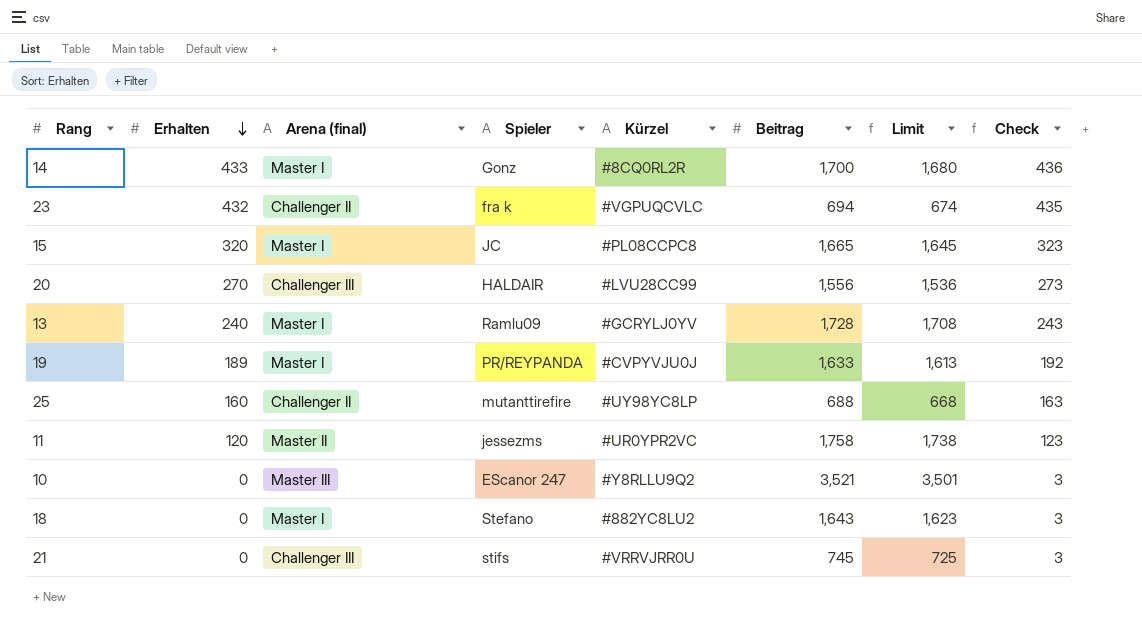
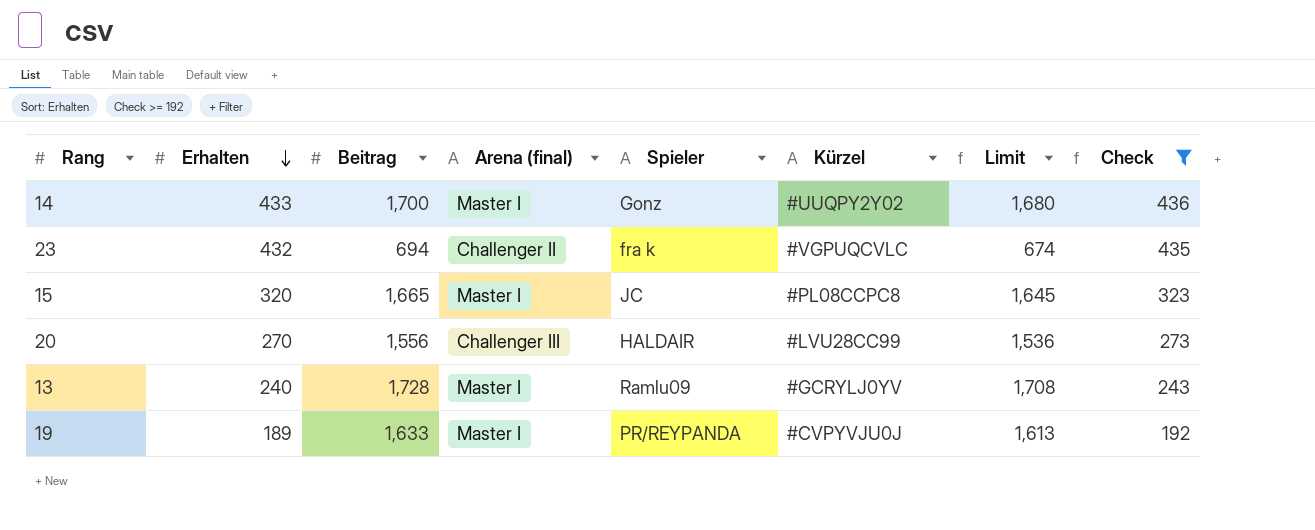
filter: none -> Check >= 192
column Beitrag | position: 6 -> 3
14 | Kürzel: #8CQ0RL2R -> #UUQPY2Y02

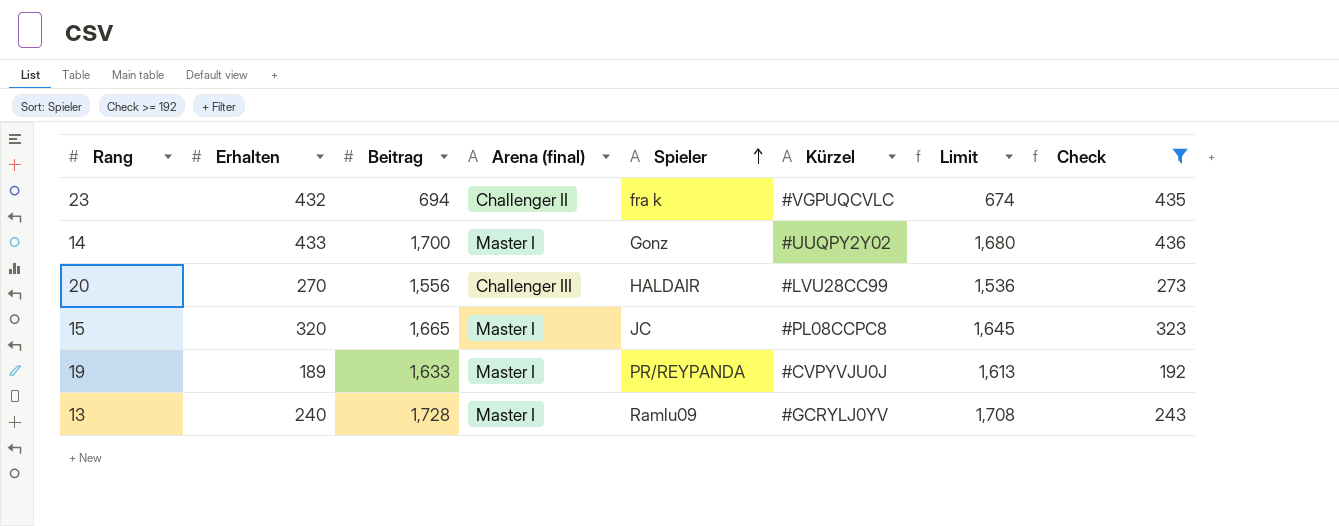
row order: Erhalten descending -> Spieler ascending

